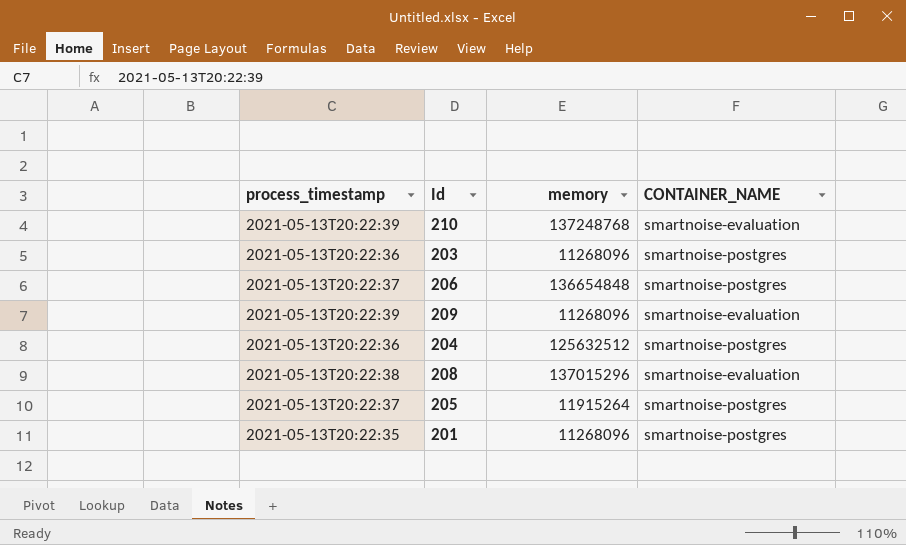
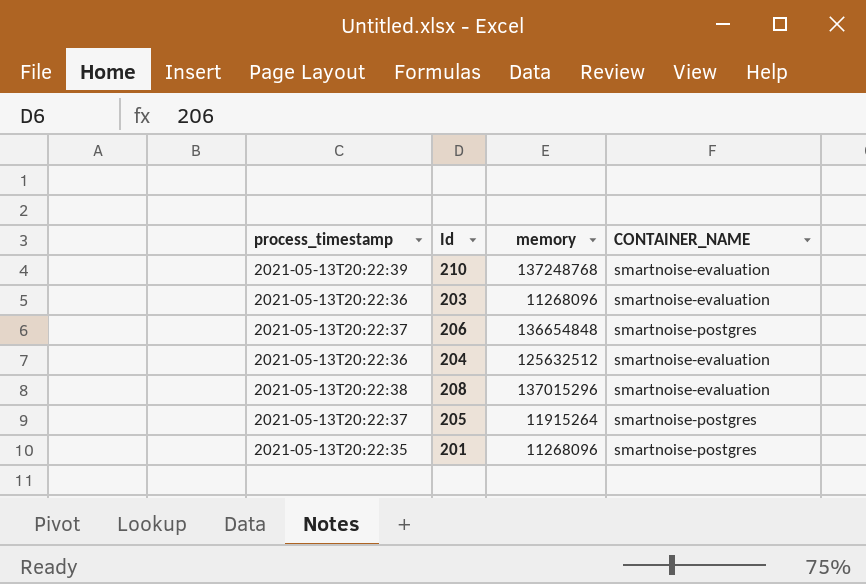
row 209: 2021-05-13T20:22:39 | 11268096 | smartnoise-evaluation -> none
203 | CONTAINER_NAME: smartnoise-postgres -> smartnoise-evaluation
204 | CONTAINER_NAME: smartnoise-postgres -> smartnoise-evaluation

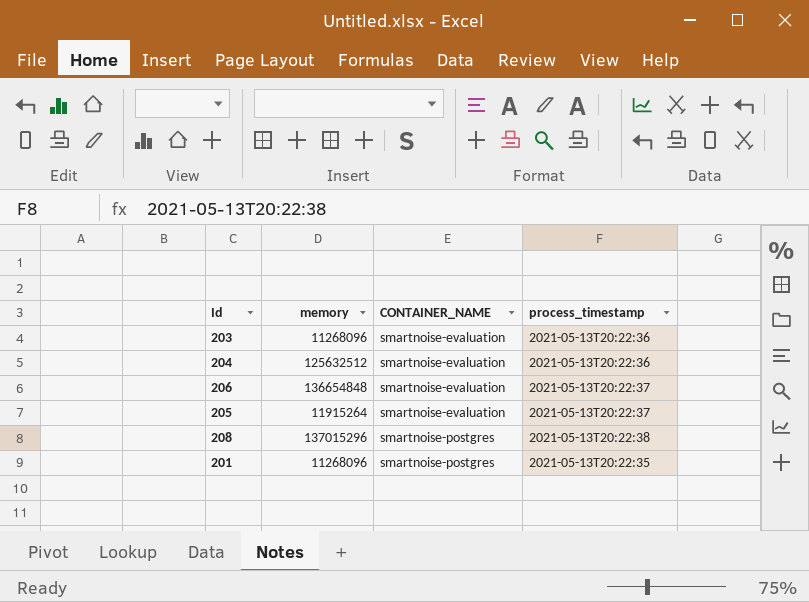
row order: none -> CONTAINER_NAME ascending
column process_timestamp | position: 1 -> 4
row 210: 2021-05-13T20:22:39 | 137248768 | smartnoise-evaluation -> none
206 | CONTAINER_NAME: smartnoise-postgres -> smartnoise-evaluation
205 | CONTAINER_NAME: smartnoise-postgres -> smartnoise-evaluation
208 | CONTAINER_NAME: smartnoise-evaluation -> smartnoise-postgres

